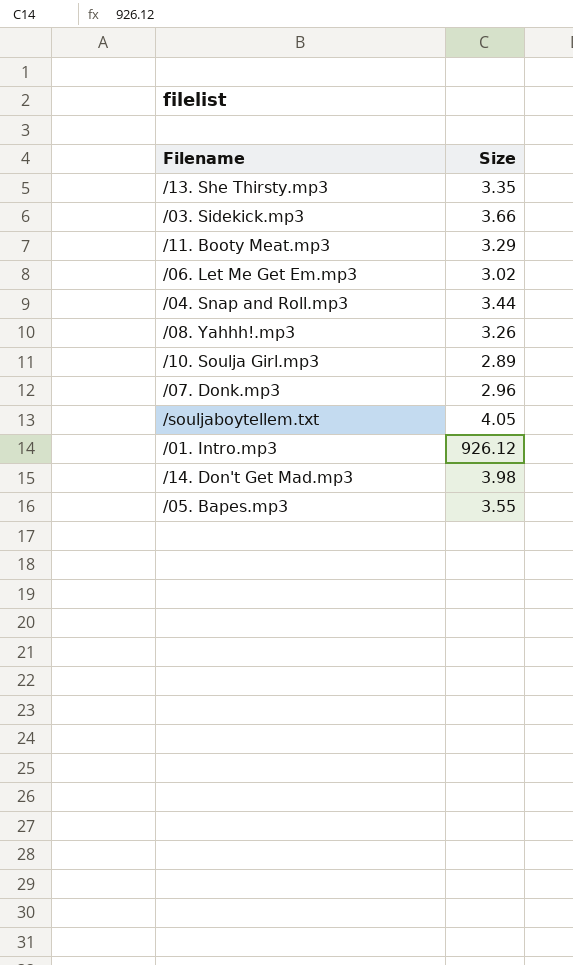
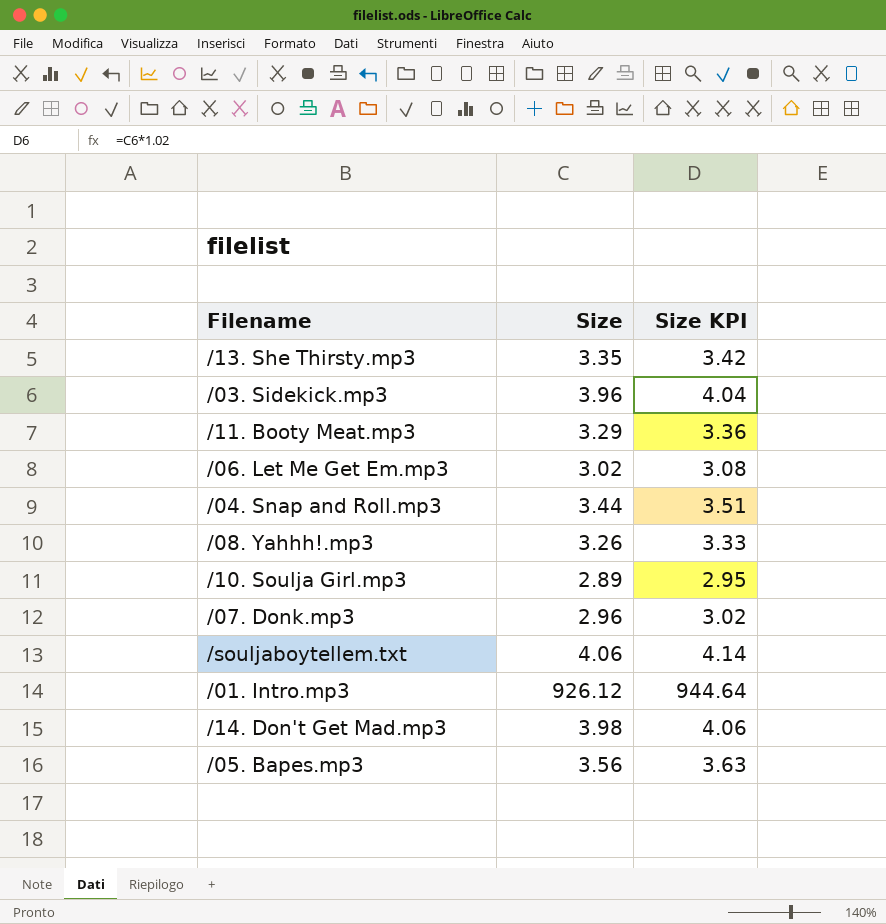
column Size KPI | formula: none -> [Size] * 1.02
/03. Sidekick.mp3 | Size: 3.66 -> 3.96
/souljaboytellem.txt | Size: 4.05 -> 4.06
/05. Bapes.mp3 | Size: 3.55 -> 3.56

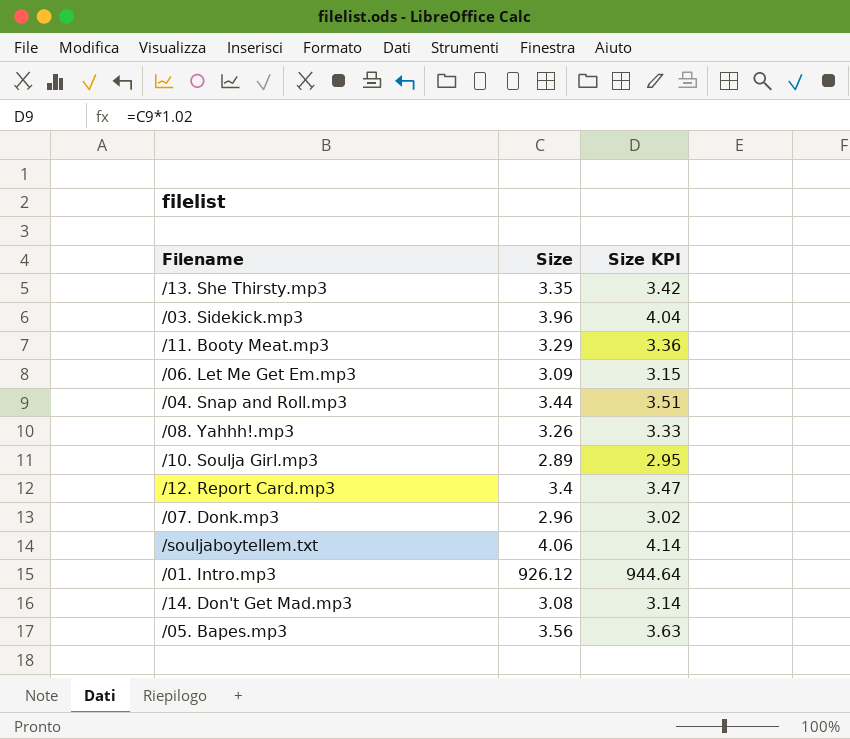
/06. Let Me Get Em.mp3 | Size: 3.02 -> 3.09
/06. Let Me Get Em.mp3 | Size KPI: 3.08 -> 3.15
row /12. Report Card.mp3: none -> 3.4 | 3.47
/14. Don't Get Mad.mp3 | Size: 3.98 -> 3.08
/14. Don't Get Mad.mp3 | Size KPI: 4.06 -> 3.14

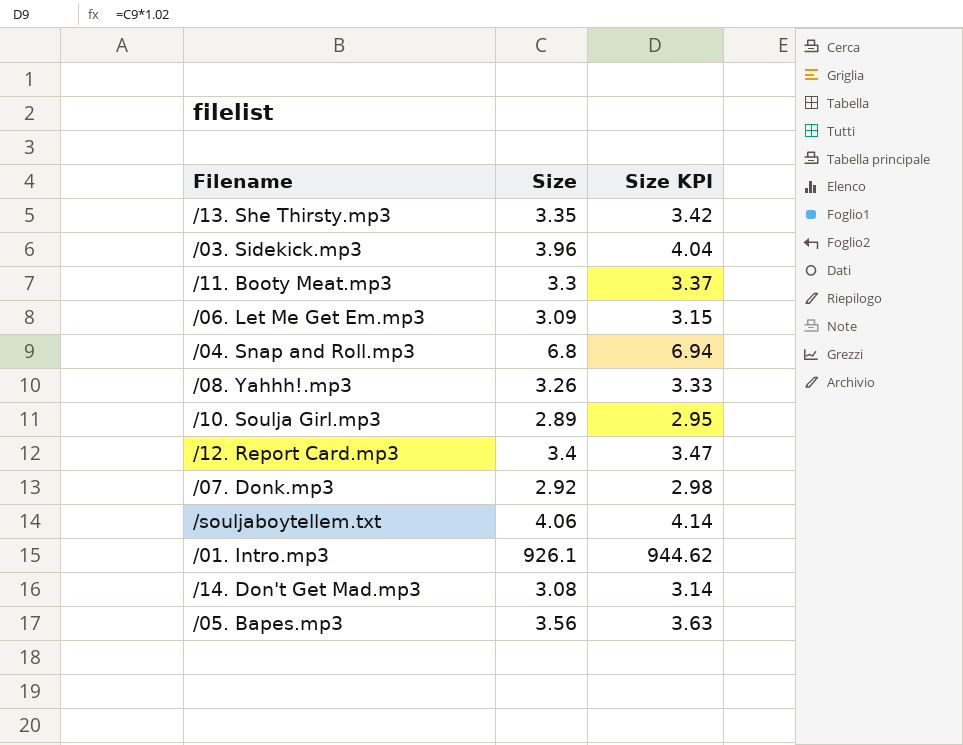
/11. Booty Meat.mp3 | Size: 3.29 -> 3.3
/11. Booty Meat.mp3 | Size KPI: 3.36 -> 3.37
/04. Snap and Roll.mp3 | Size: 3.44 -> 6.8
/04. Snap and Roll.mp3 | Size KPI: 3.51 -> 6.94
/07. Donk.mp3 | Size: 2.96 -> 2.92
/07. Donk.mp3 | Size KPI: 3.02 -> 2.98
/01. Intro.mp3 | Size: 926.12 -> 926.1
/01. Intro.mp3 | Size KPI: 944.64 -> 944.62

